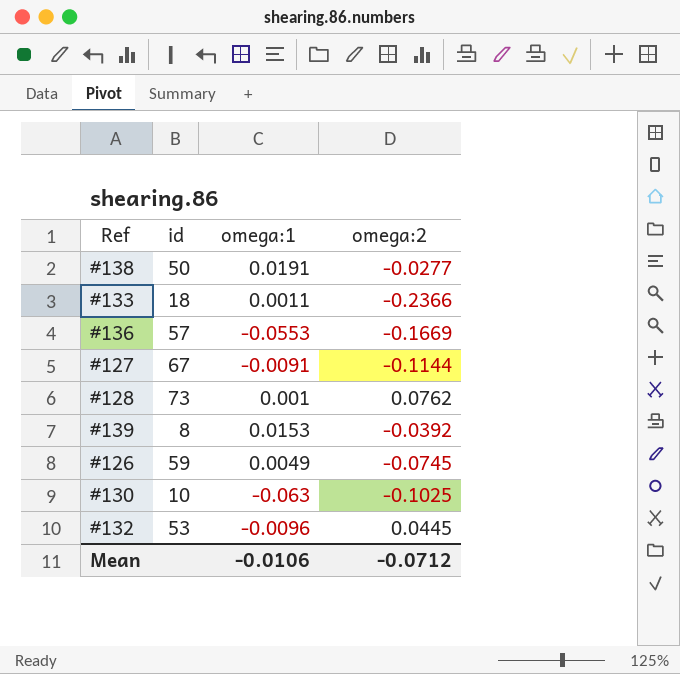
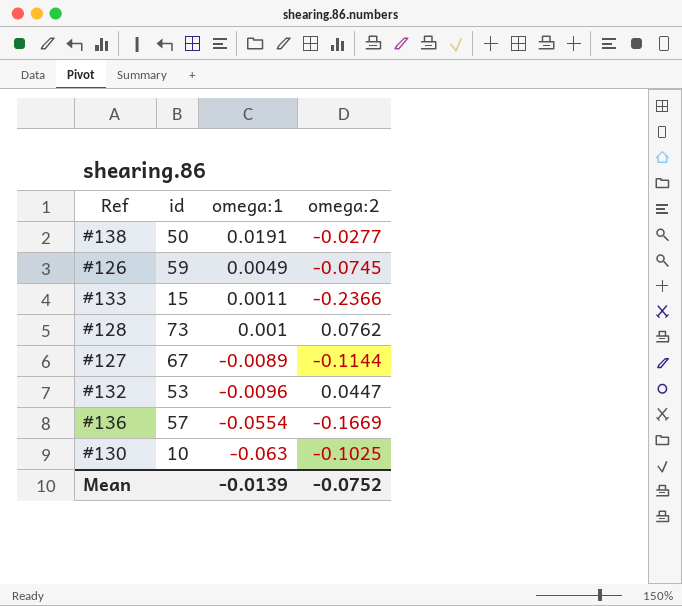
row order: none -> omega:1 descending
row #139: 8 | 0.0153 | -0.0392 -> none
#133 | id: 18 -> 15
#127 | omega:1: -0.0091 -> -0.0089
#132 | omega:2: 0.0445 -> 0.0447
#136 | omega:1: -0.0553 -> -0.0554
Mean | omega:1: -0.0106 -> -0.0139
Mean | omega:2: -0.0712 -> -0.0752

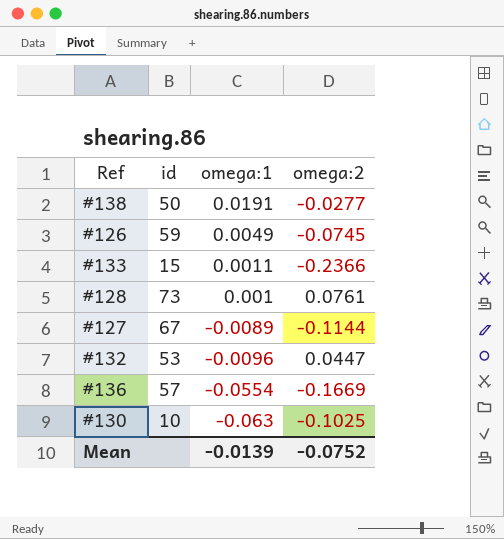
#128 | omega:2: 0.0762 -> 0.0761

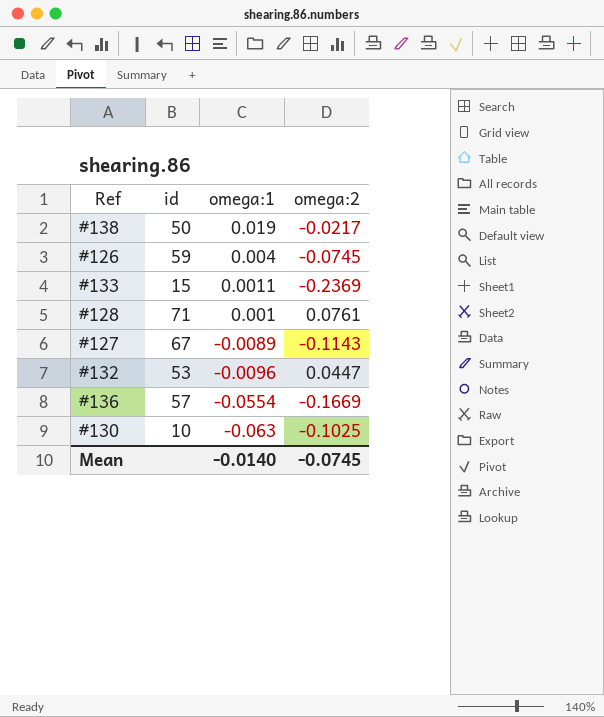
#138 | omega:1: 0.0191 -> 0.019
#138 | omega:2: -0.0277 -> -0.0217
#126 | omega:1: 0.0049 -> 0.004
#133 | omega:2: -0.2366 -> -0.2369
#128 | id: 73 -> 71
#127 | omega:2: -0.1144 -> -0.1143
Mean | omega:1: -0.0139 -> -0.0140
Mean | omega:2: -0.0752 -> -0.0745

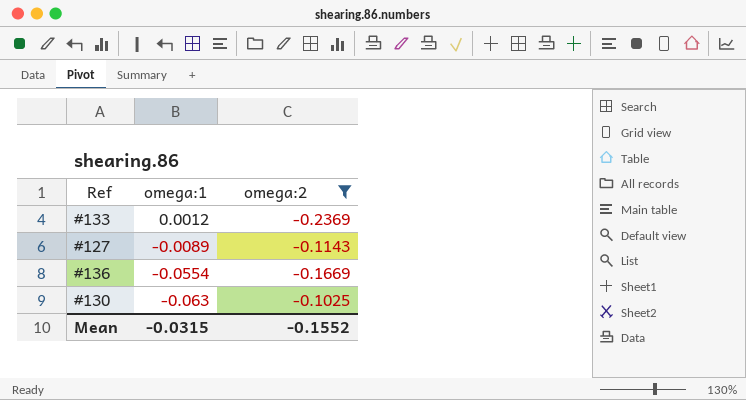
filter: none -> omega:2 <= -0.1025
column id | position: 2 -> none
#133 | omega:1: 0.0011 -> 0.0012
Mean | omega:1: -0.0140 -> -0.0315
Mean | omega:2: -0.0745 -> -0.1552

